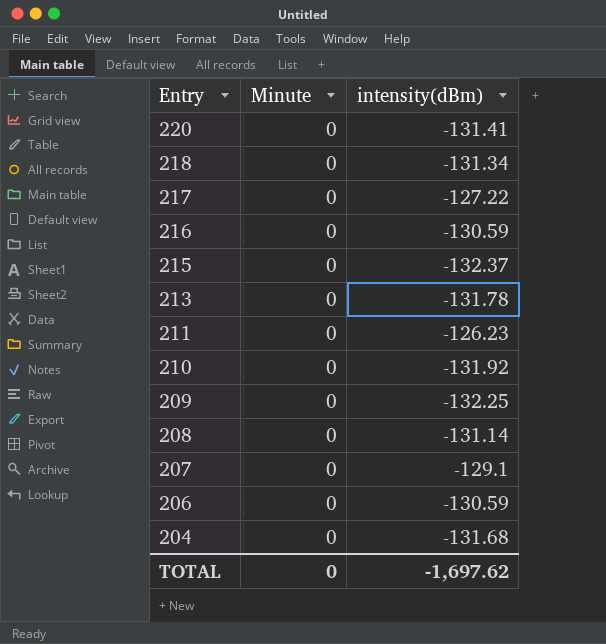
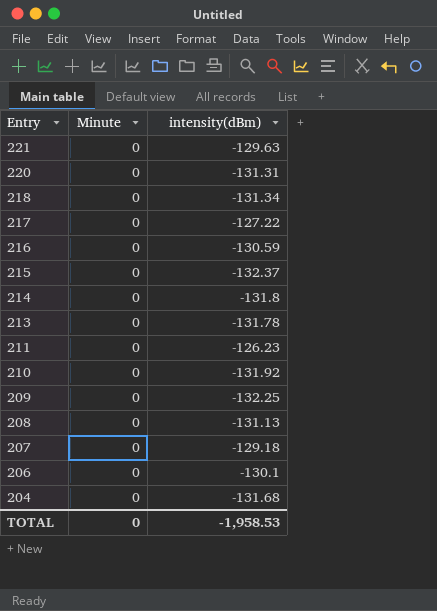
row 221: none -> 0 | -129.63
220 | intensity(dBm): -131.41 -> -131.31
row 214: none -> 0 | -131.8
208 | intensity(dBm): -131.14 -> -131.13
207 | intensity(dBm): -129.1 -> -129.18
206 | intensity(dBm): -130.59 -> -130.1
TOTAL | intensity(dBm): -1,697.62 -> -1,958.53

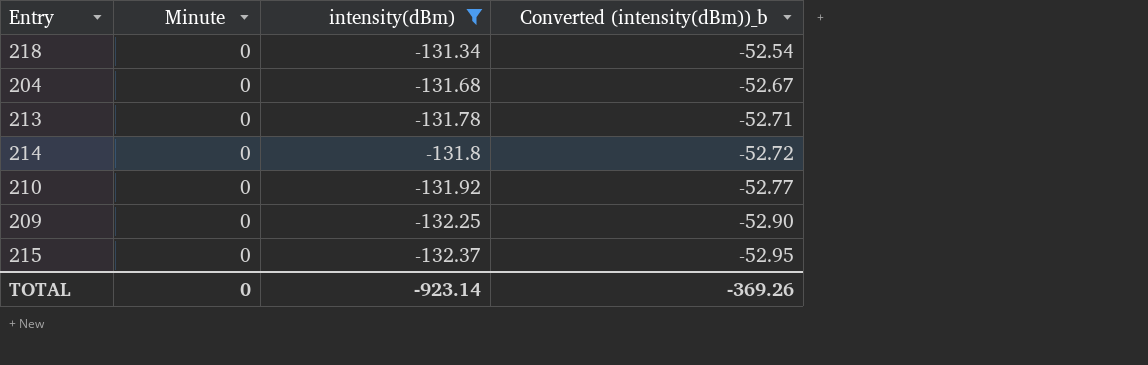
filter: none -> intensity(dBm) <= -131.34
row order: Entry descending -> intensity(dBm) descending
column Converted (intensity(dBm))_b | formula: none -> [intensity(dBm)] * 0.4
TOTAL | intensity(dBm): -1,958.53 -> -923.14

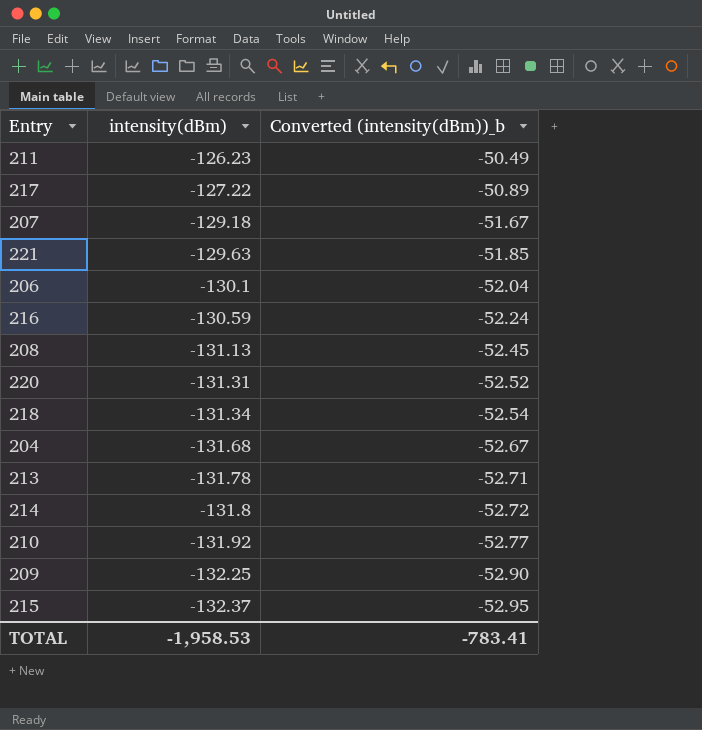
filter: intensity(dBm) <= -131.34 -> none
column Minute | position: 2 -> none
TOTAL | intensity(dBm): -923.14 -> -1,958.53
TOTAL | Converted (intensity(dBm))_b: -369.26 -> -783.41

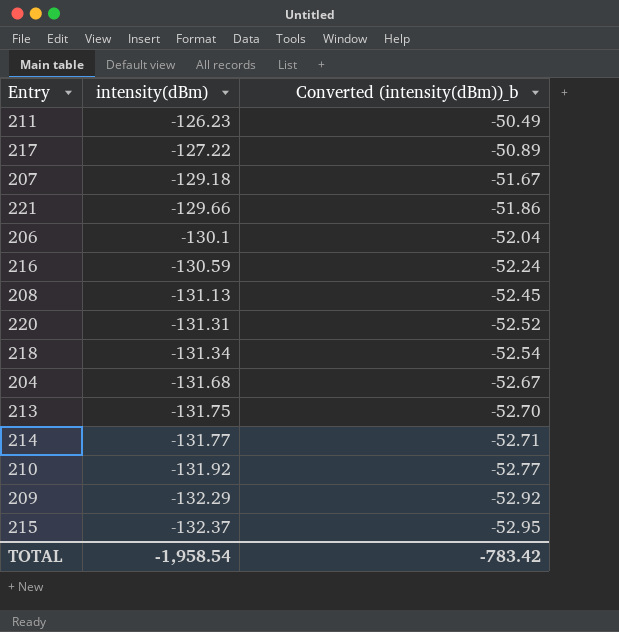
221 | intensity(dBm): -129.63 -> -129.66
221 | Converted (intensity(dBm))_b: -51.85 -> -51.86
213 | intensity(dBm): -131.78 -> -131.75
213 | Converted (intensity(dBm))_b: -52.71 -> -52.70
214 | intensity(dBm): -131.8 -> -131.77
214 | Converted (intensity(dBm))_b: -52.72 -> -52.71
209 | intensity(dBm): -132.25 -> -132.29
209 | Converted (intensity(dBm))_b: -52.90 -> -52.92
TOTAL | intensity(dBm): -1,958.53 -> -1,958.54
TOTAL | Converted (intensity(dBm))_b: -783.41 -> -783.42

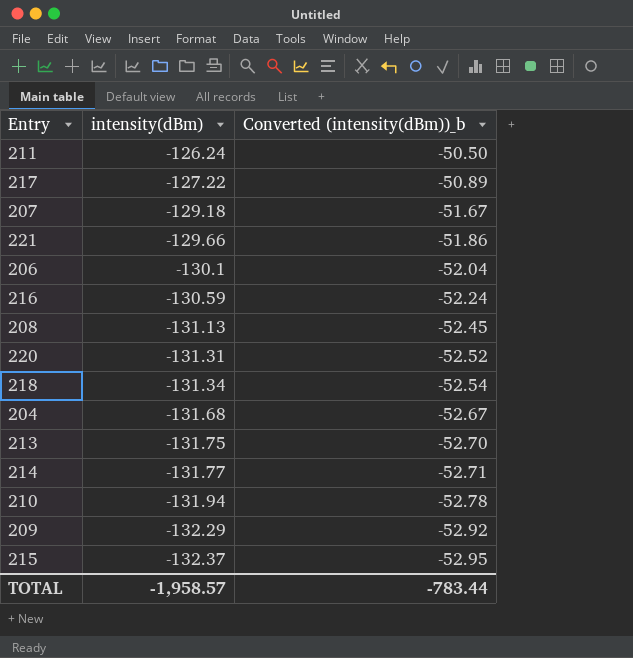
211 | intensity(dBm): -126.23 -> -126.24
211 | Converted (intensity(dBm))_b: -50.49 -> -50.50
210 | intensity(dBm): -131.92 -> -131.94
210 | Converted (intensity(dBm))_b: -52.77 -> -52.78
TOTAL | intensity(dBm): -1,958.54 -> -1,958.57
TOTAL | Converted (intensity(dBm))_b: -783.42 -> -783.44

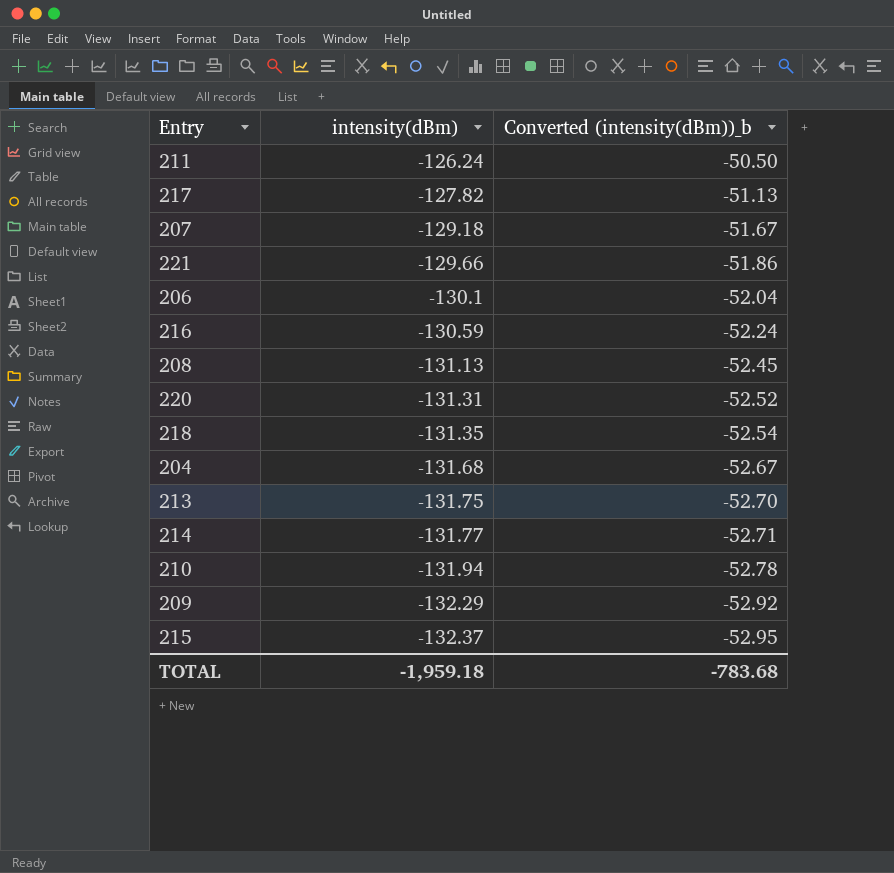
217 | intensity(dBm): -127.22 -> -127.82
217 | Converted (intensity(dBm))_b: -50.89 -> -51.13
218 | intensity(dBm): -131.34 -> -131.35
TOTAL | intensity(dBm): -1,958.57 -> -1,959.18
TOTAL | Converted (intensity(dBm))_b: -783.44 -> -783.68

